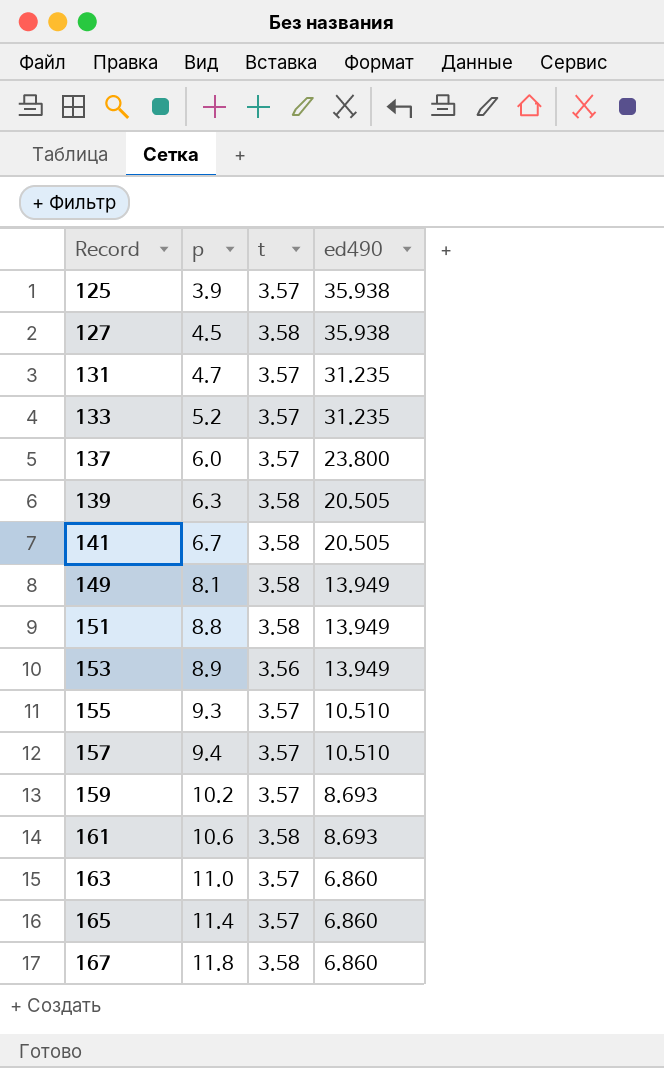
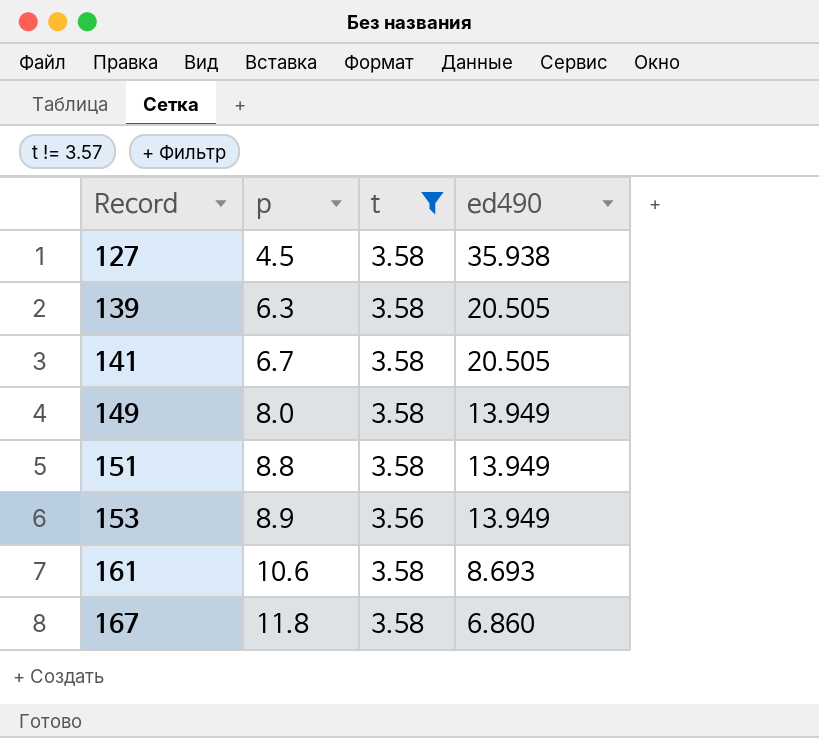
filter: none -> t != 3.57
149 | p: 8.1 -> 8.0

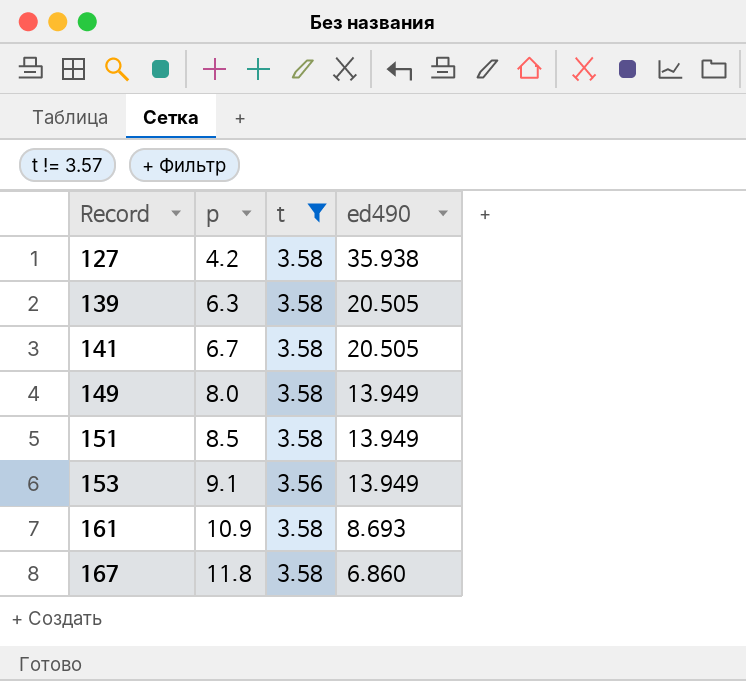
127 | p: 4.5 -> 4.2
151 | p: 8.8 -> 8.5
153 | p: 8.9 -> 9.1
161 | p: 10.6 -> 10.9

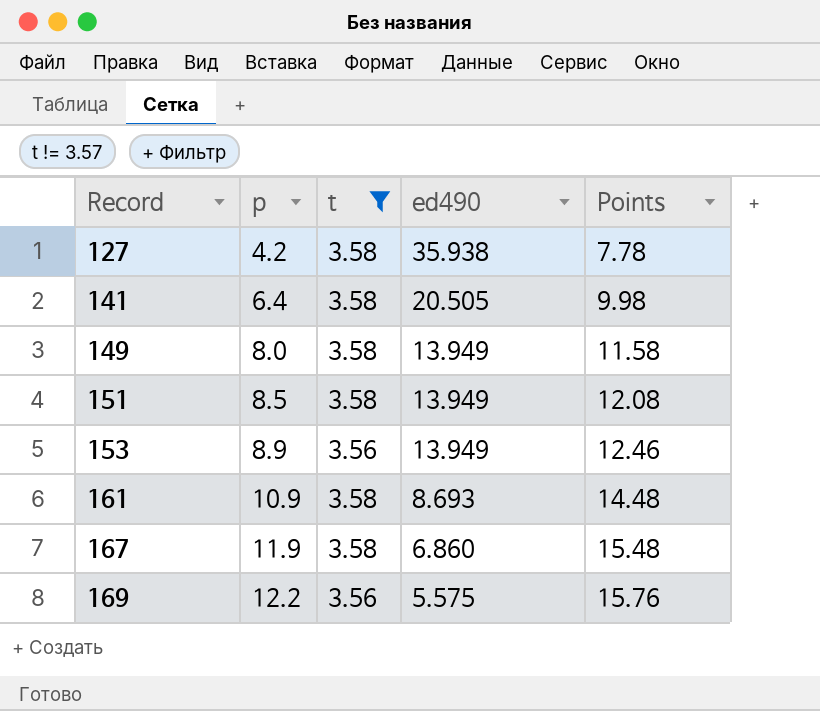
column Points | formula: none -> [p] + [t]
row 139: 6.3 | 3.58 | 20.505 -> none
141 | p: 6.7 -> 6.4
153 | p: 9.1 -> 8.9
167 | p: 11.8 -> 11.9
row 169: none -> 12.2 | 3.56 | 5.575 | 15.76

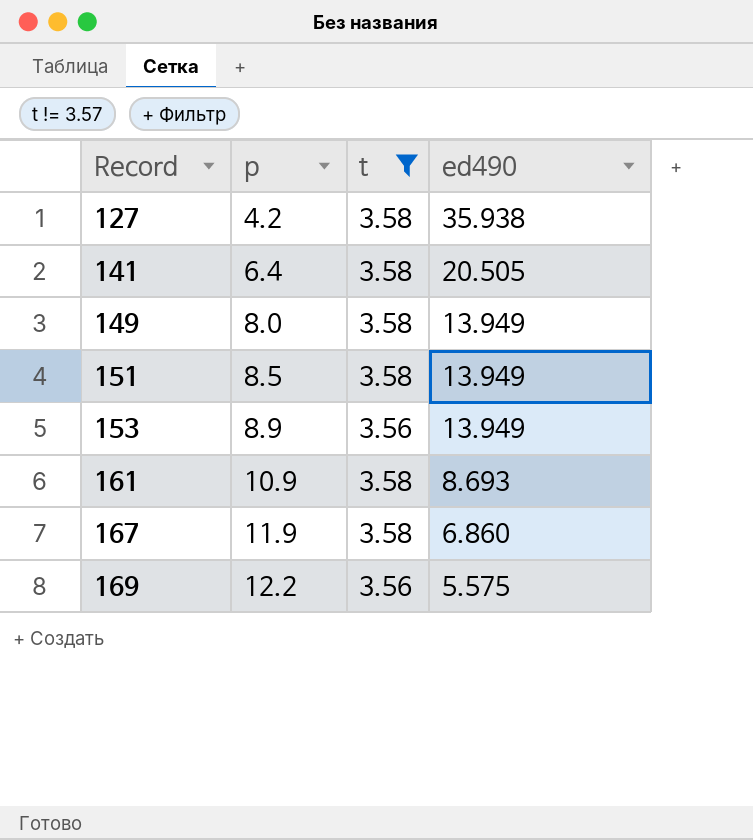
column Points | formula: [p] + [t] -> none

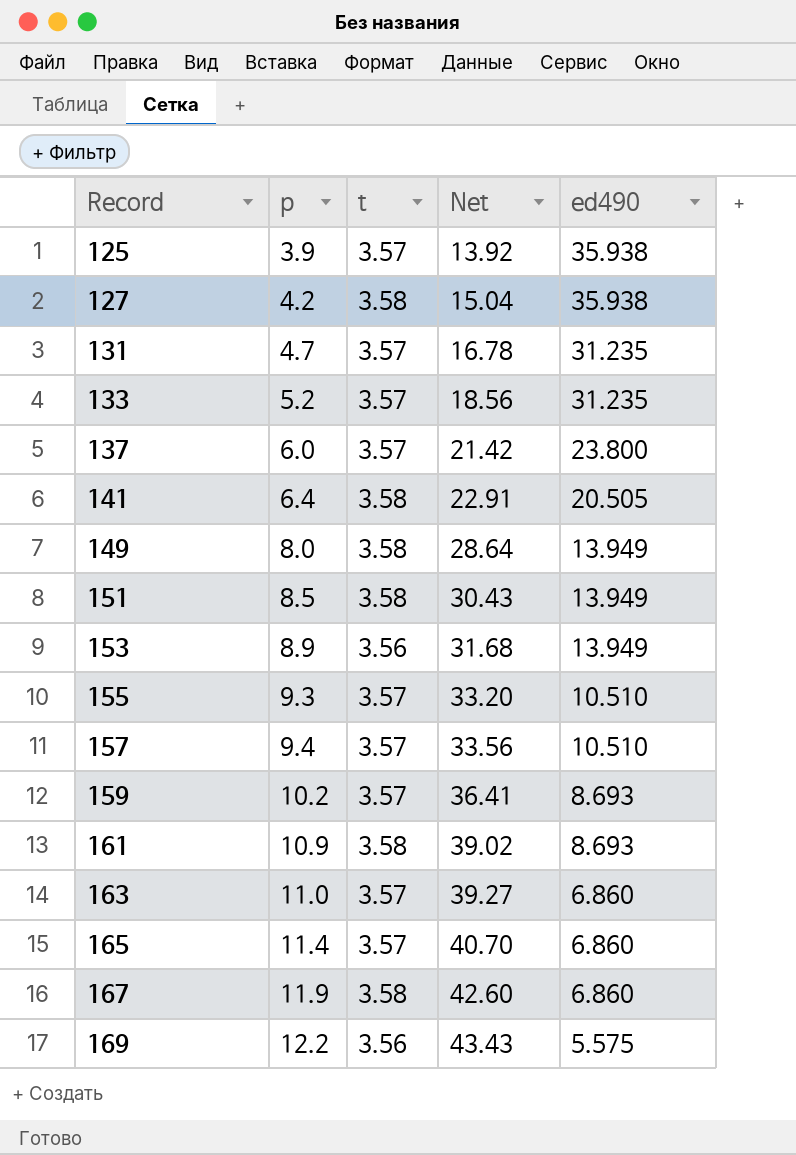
filter: t != 3.57 -> none
column Net | formula: none -> [p] * [t]

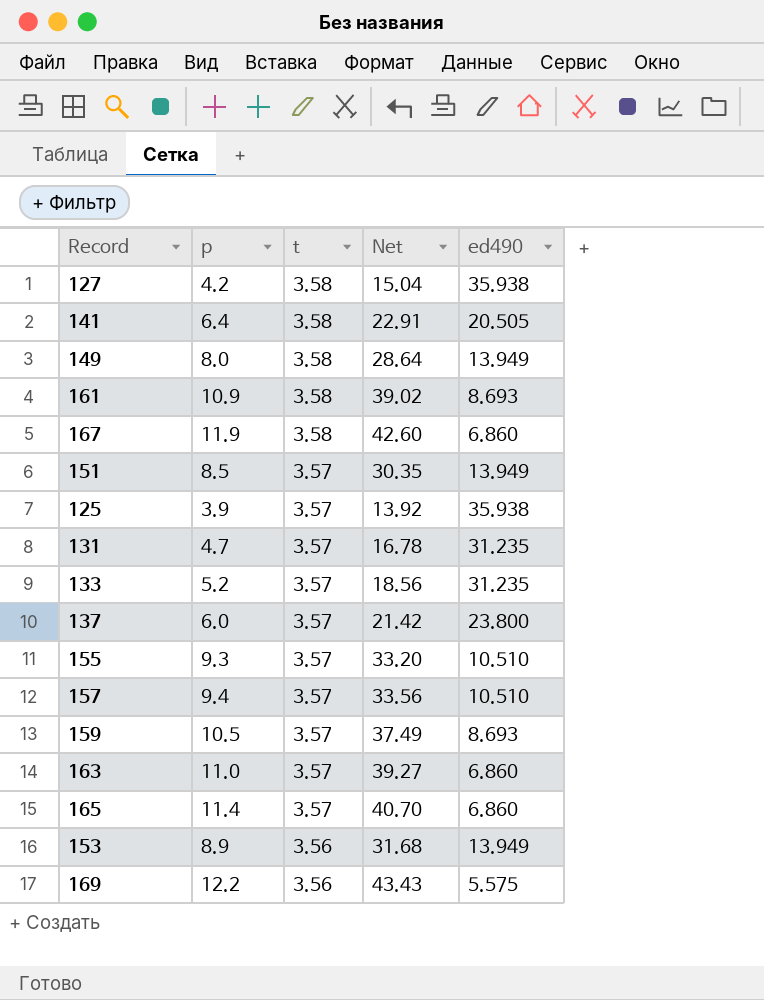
row order: Record ascending -> t descending
151 | t: 3.58 -> 3.57
151 | Net: 30.43 -> 30.35
159 | p: 10.2 -> 10.5
159 | Net: 36.41 -> 37.49

